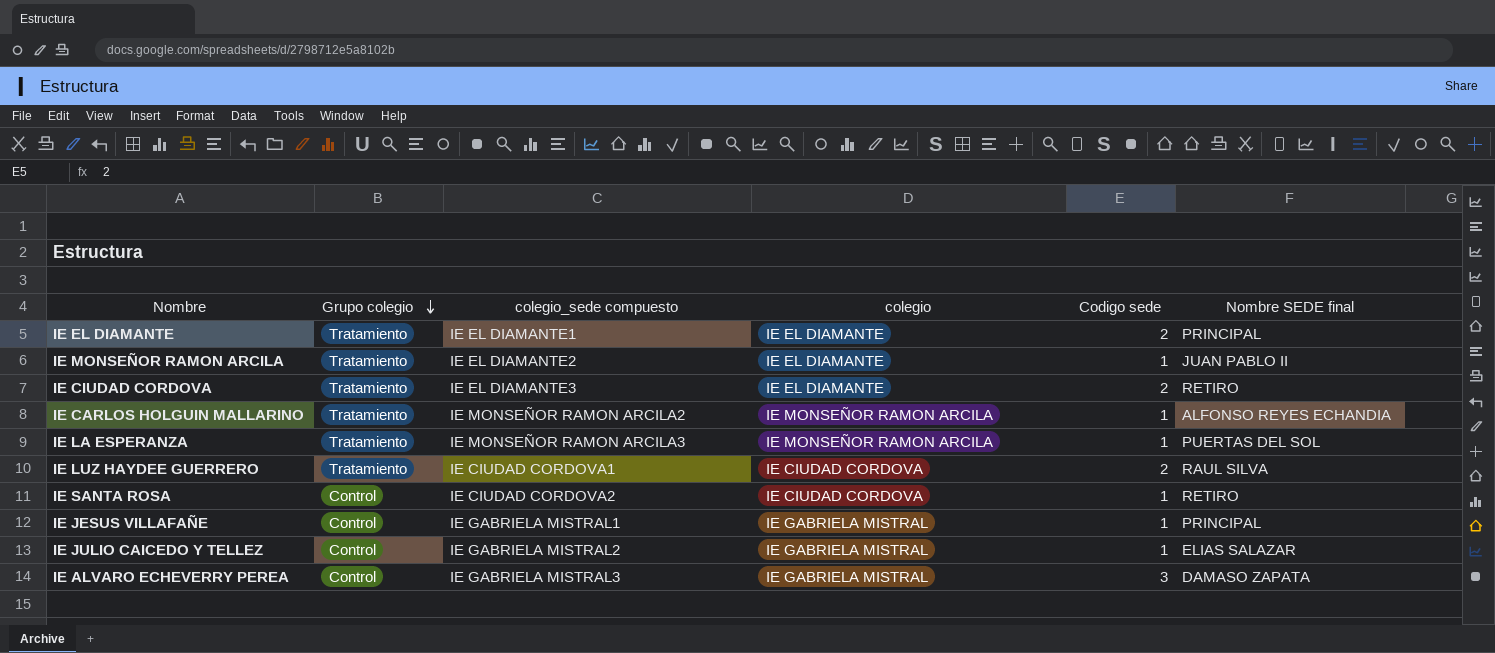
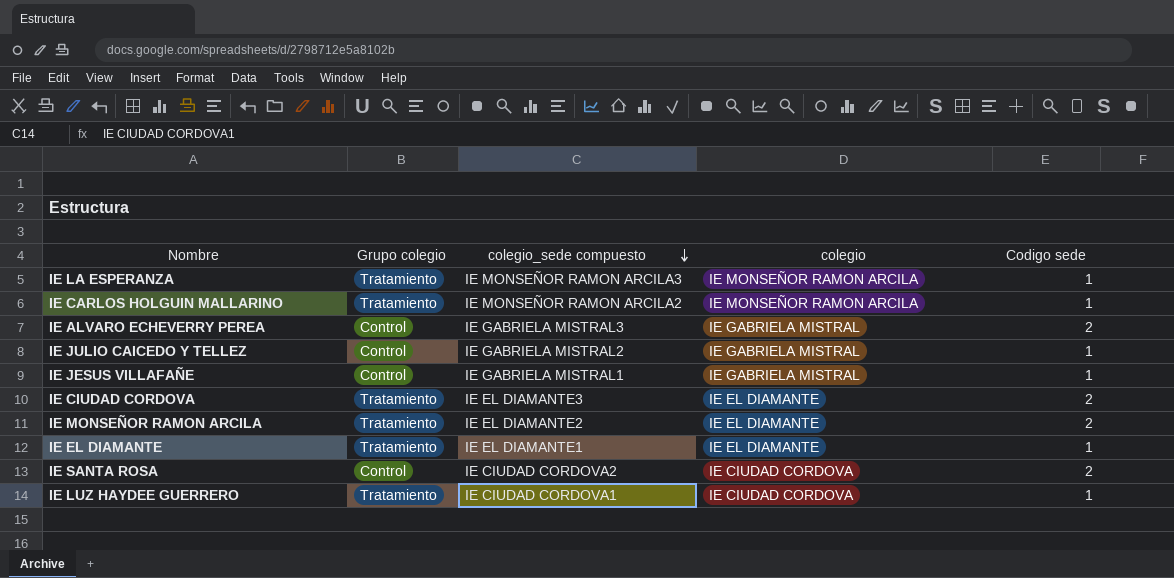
row order: Grupo colegio descending -> colegio_sede compuesto descending
column Nombre SEDE final | position: 6 -> none
IE ALVARO ECHEVERRY PEREA | Codigo sede: 3 -> 2
IE MONSEÑOR RAMON ARCILA | Codigo sede: 1 -> 2
IE EL DIAMANTE | Codigo sede: 2 -> 1
IE SANTA ROSA | Codigo sede: 1 -> 2
IE LUZ HAYDEE GUERRERO | Codigo sede: 2 -> 1

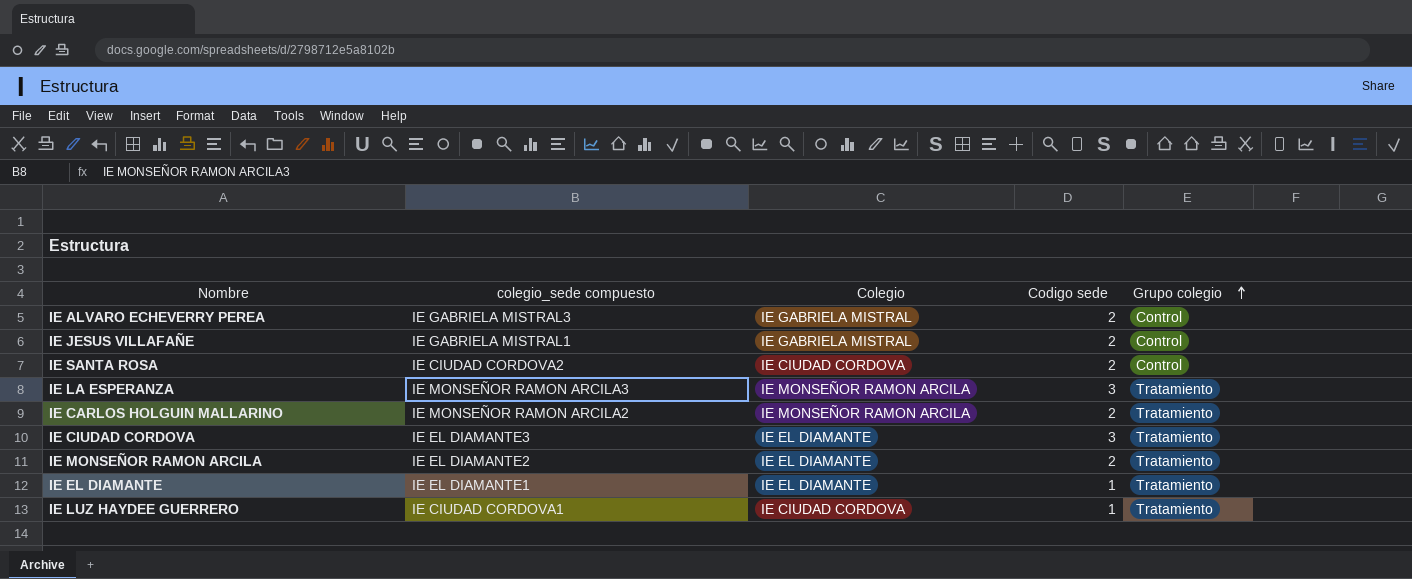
row order: colegio_sede compuesto descending -> Grupo colegio ascending
column name: colegio -> Colegio
column Grupo colegio | position: 2 -> 5
row IE JULIO CAICEDO Y TELLEZ: Control | IE GABRIELA MISTRAL2 | IE GABRIELA MISTRAL | 1 -> none
IE JESUS VILLAFAÑE | Codigo sede: 1 -> 2
IE LA ESPERANZA | Codigo sede: 1 -> 3
IE CARLOS HOLGUIN MALLARINO | Codigo sede: 1 -> 2
IE CIUDAD CORDOVA | Codigo sede: 2 -> 3

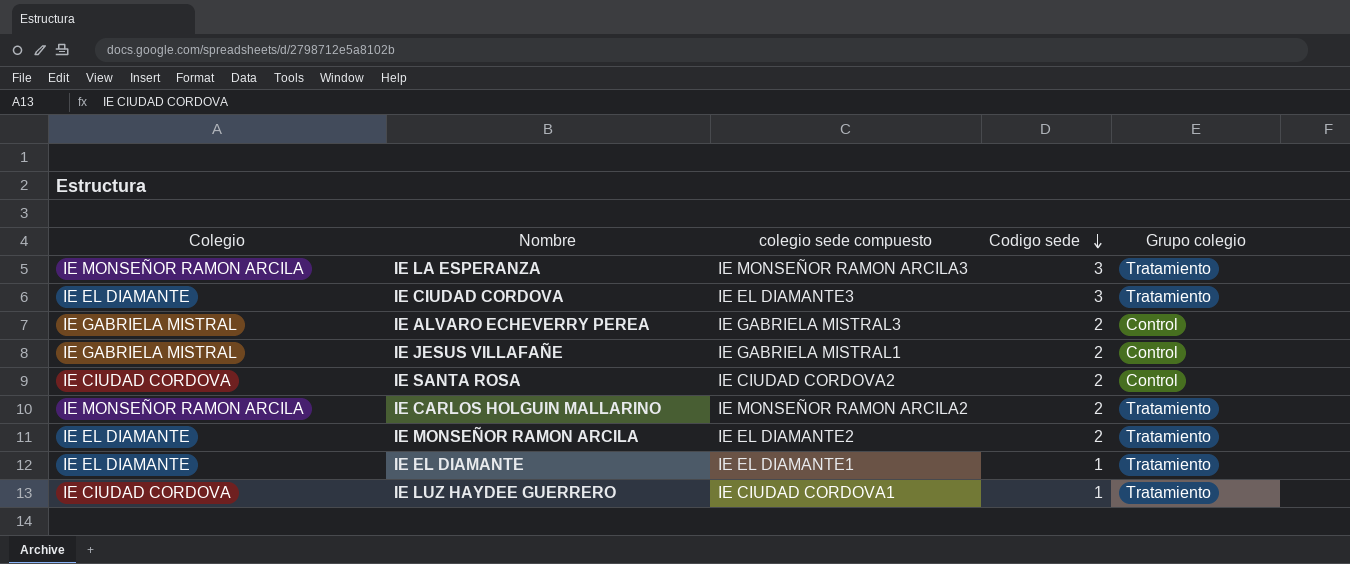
row order: Grupo colegio ascending -> Codigo sede descending
column Colegio | position: 3 -> 1
column name: colegio_sede compuesto -> colegio sede compuesto

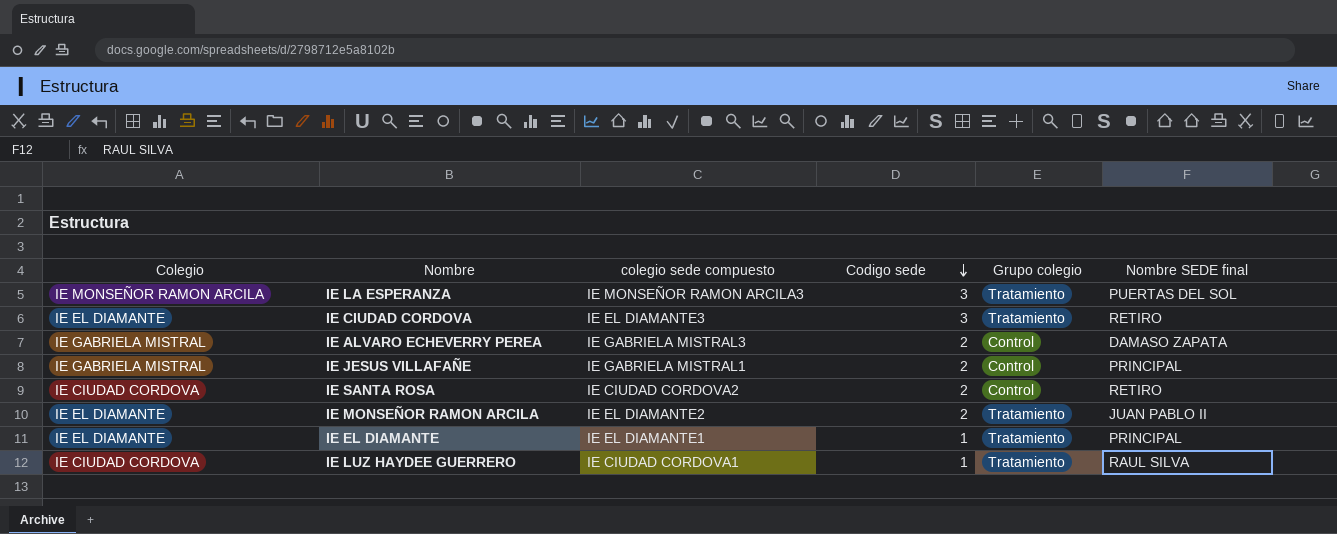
column Nombre SEDE final | position: none -> 6
row IE CARLOS HOLGUIN MALLARINO: IE MONSEÑOR RAMON ARCILA | IE MONSEÑOR RAMON ARCILA2 | 2 | Tratamiento -> none

